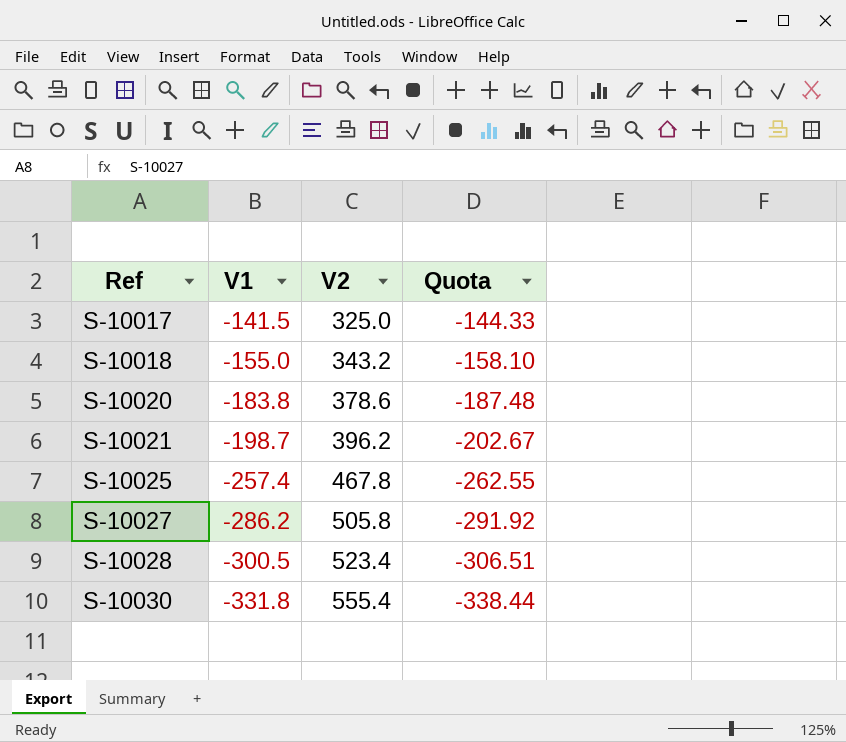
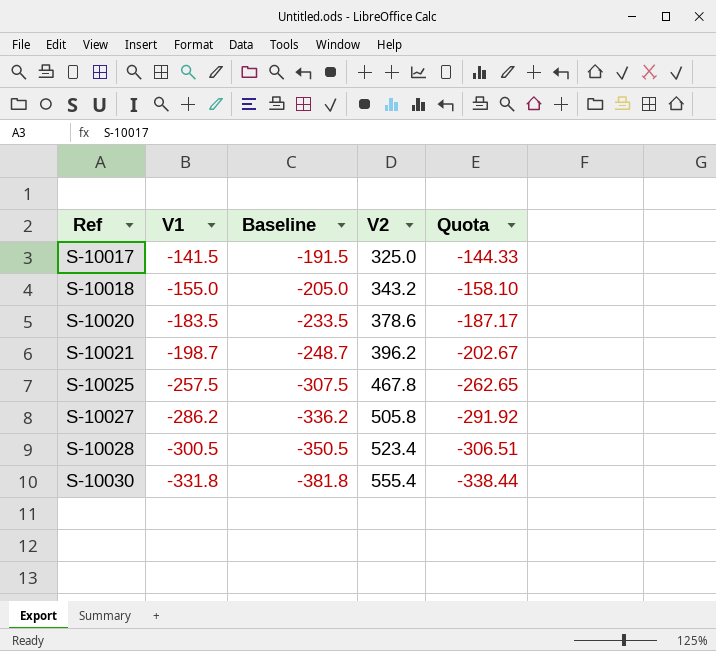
column Baseline | formula: none -> [V1] - 50
S-10020 | V1: -183.8 -> -183.5
S-10020 | Quota: -187.48 -> -187.17
S-10025 | V1: -257.4 -> -257.5
S-10025 | Quota: -262.55 -> -262.65

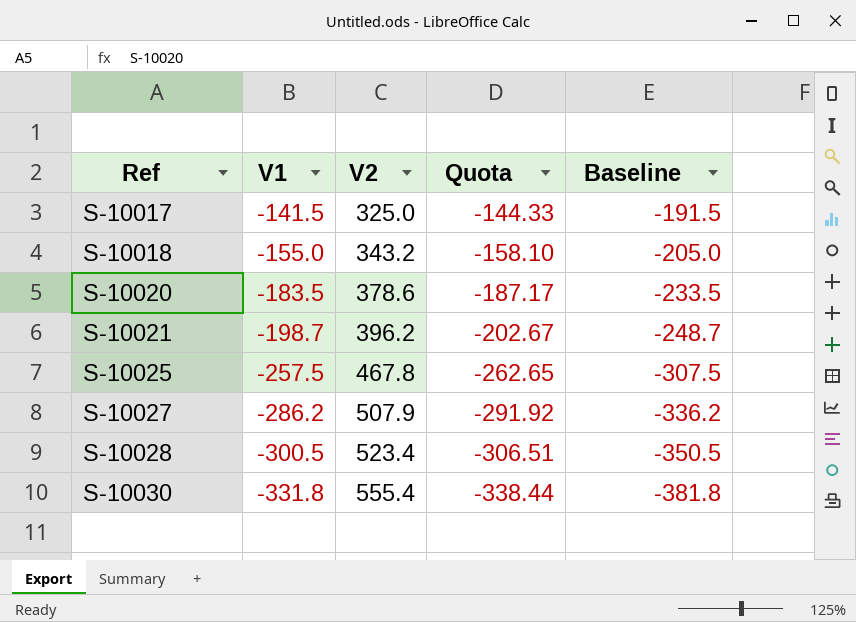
column Baseline | position: 3 -> 5
S-10027 | V2: 505.8 -> 507.9

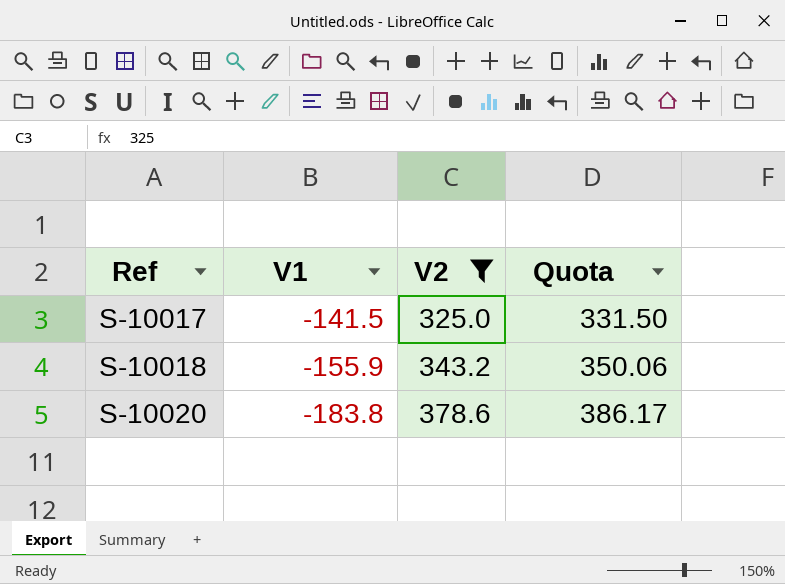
filter: none -> V2 <= 378.6
column Baseline | formula: [V1] - 50 -> none
column Quota | formula: [V1] * 1.02 -> [V2] * 1.02
S-10018 | V1: -155.0 -> -155.9
S-10020 | V1: -183.5 -> -183.8

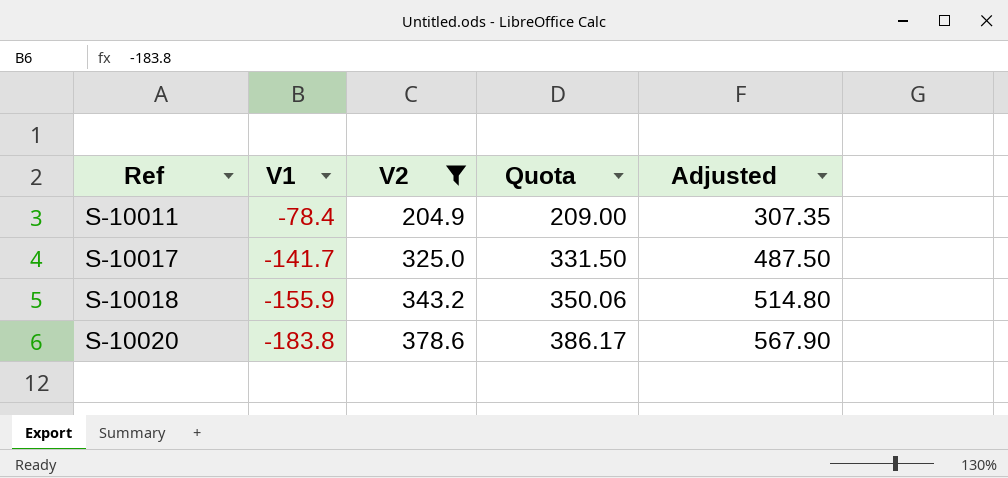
column Adjusted | formula: none -> [V2] * 1.5
row S-10011: none -> -78.4 | 204.9 | 209.00 | 307.35
S-10017 | V1: -141.5 -> -141.7

